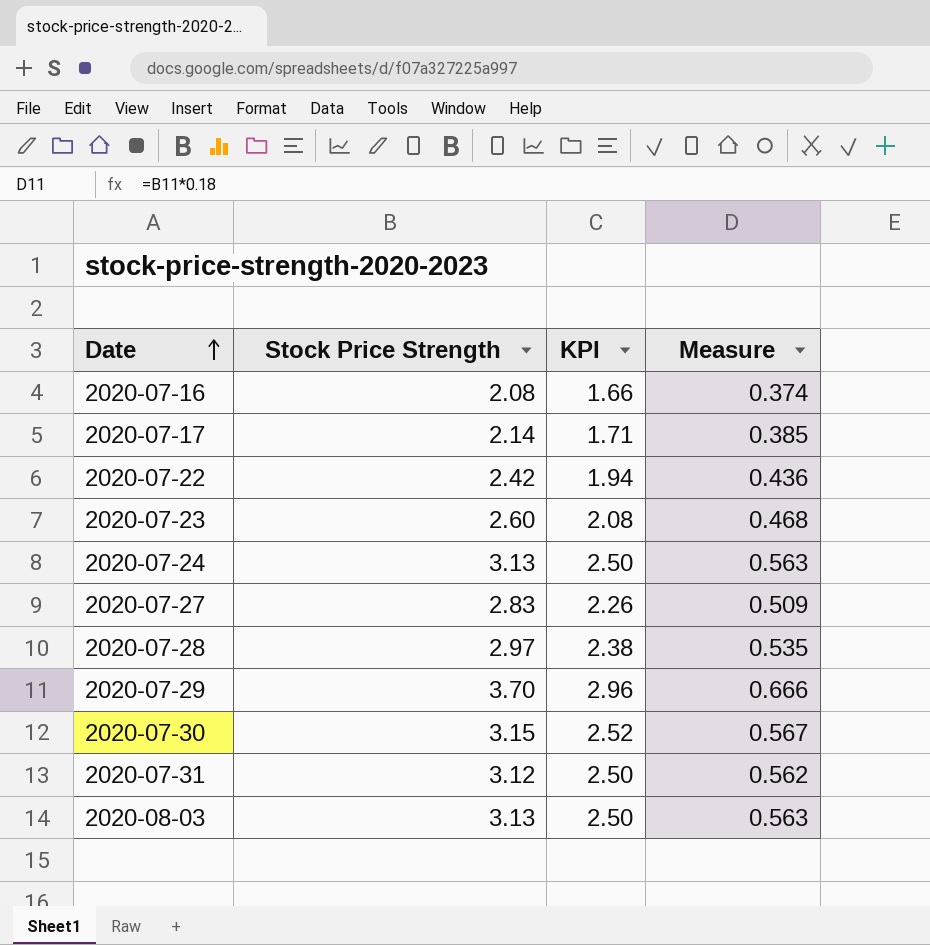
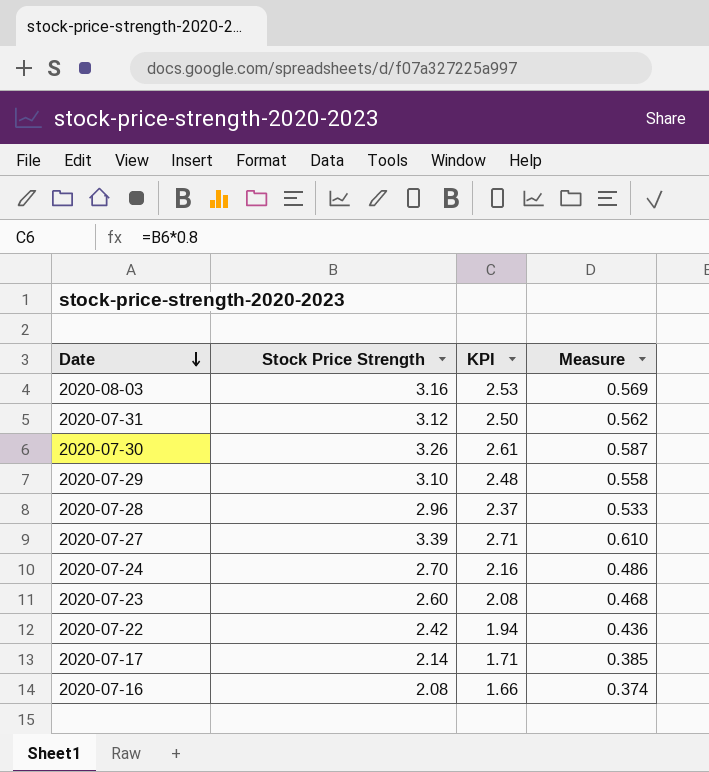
row order: Date ascending -> Date descending
2020-08-03 | Stock Price Strength: 3.13 -> 3.16
2020-08-03 | KPI: 2.50 -> 2.53
2020-08-03 | Measure: 0.563 -> 0.569
2020-07-30 | Stock Price Strength: 3.15 -> 3.26
2020-07-30 | KPI: 2.52 -> 2.61
2020-07-30 | Measure: 0.567 -> 0.587
2020-07-29 | Stock Price Strength: 3.70 -> 3.10
2020-07-29 | KPI: 2.96 -> 2.48
2020-07-29 | Measure: 0.666 -> 0.558
2020-07-28 | Stock Price Strength: 2.97 -> 2.96
2020-07-28 | KPI: 2.38 -> 2.37
2020-07-28 | Measure: 0.535 -> 0.533
2020-07-27 | Stock Price Strength: 2.83 -> 3.39
2020-07-27 | KPI: 2.26 -> 2.71
2020-07-27 | Measure: 0.509 -> 0.610
2020-07-24 | Stock Price Strength: 3.13 -> 2.70
2020-07-24 | KPI: 2.50 -> 2.16
2020-07-24 | Measure: 0.563 -> 0.486

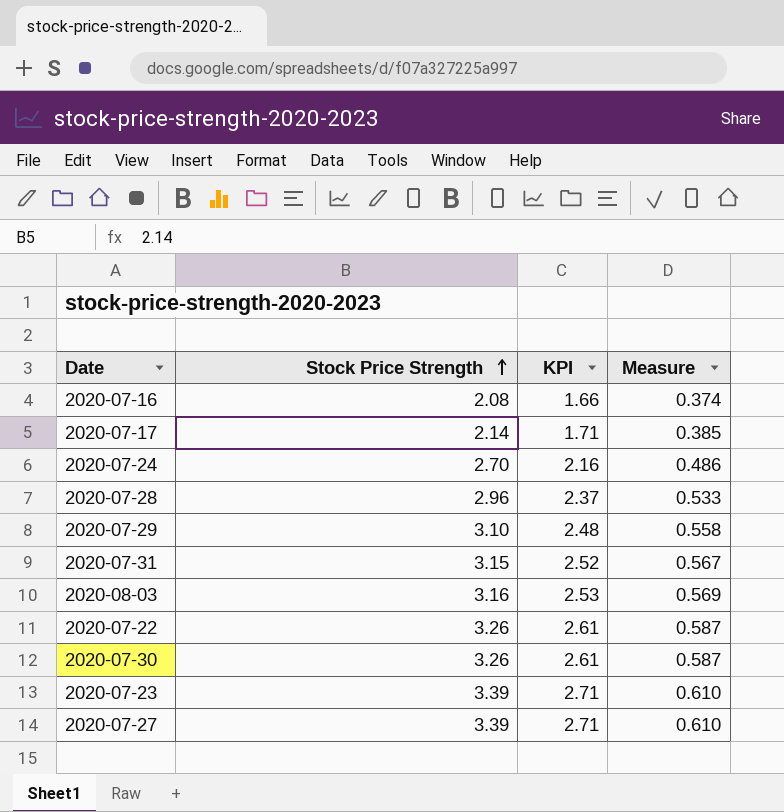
row order: Date descending -> Stock Price Strength ascending
2020-07-31 | Stock Price Strength: 3.12 -> 3.15
2020-07-31 | KPI: 2.50 -> 2.52
2020-07-31 | Measure: 0.562 -> 0.567
2020-07-22 | Stock Price Strength: 2.42 -> 3.26
2020-07-22 | KPI: 1.94 -> 2.61
2020-07-22 | Measure: 0.436 -> 0.587
2020-07-23 | Stock Price Strength: 2.60 -> 3.39
2020-07-23 | KPI: 2.08 -> 2.71
2020-07-23 | Measure: 0.468 -> 0.610

